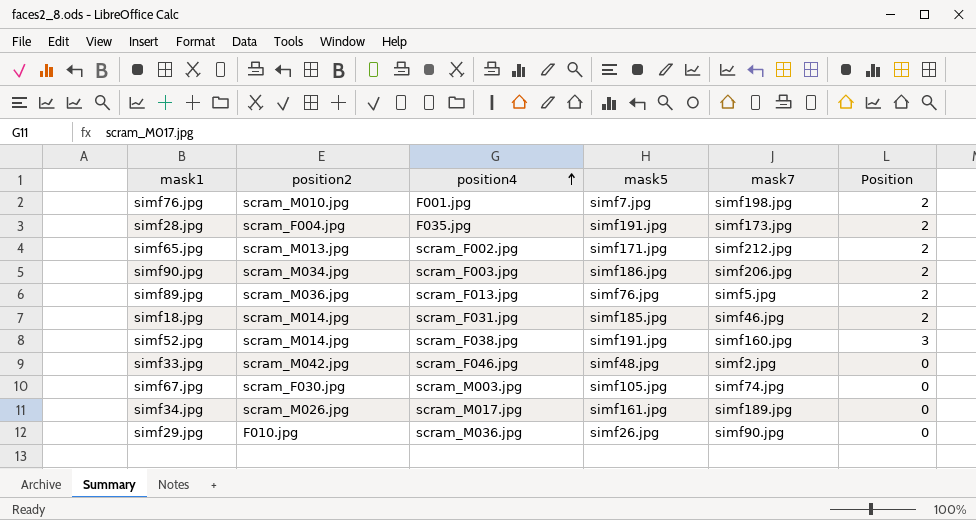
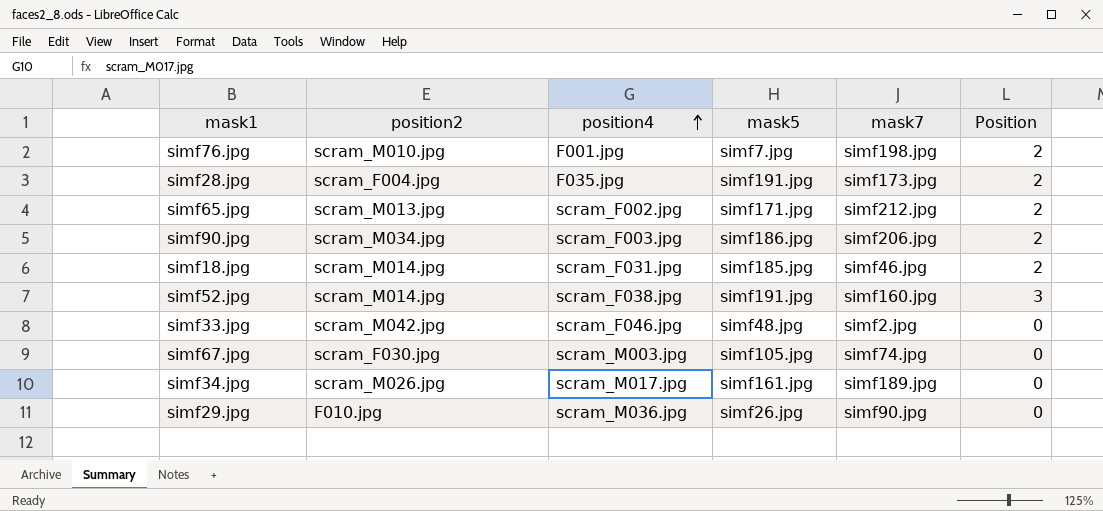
row simf89.jpg: scram_M036.jpg | scram_F013.jpg | simf76.jpg | simf5.jpg | 2 -> none

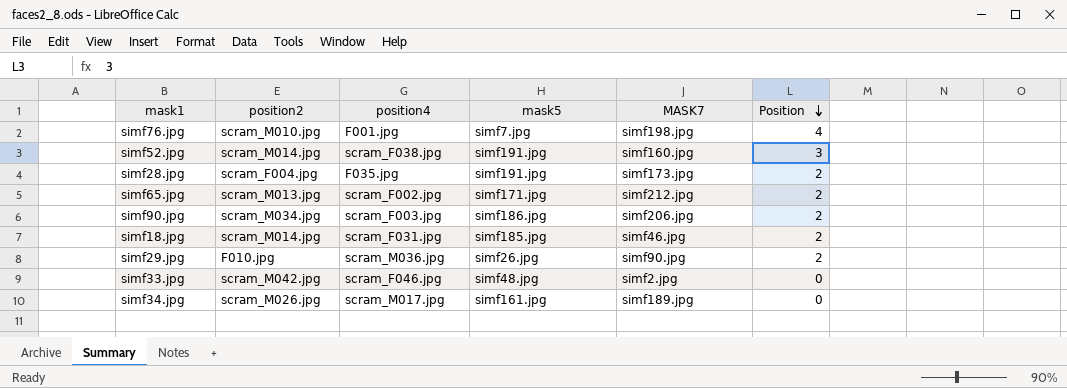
row order: position4 ascending -> Position descending
column name: mask7 -> MASK7
row simf67.jpg: scram_F030.jpg | scram_M003.jpg | simf105.jpg | simf74.jpg | 0 -> none
simf76.jpg | Position: 2 -> 4
simf29.jpg | Position: 0 -> 2

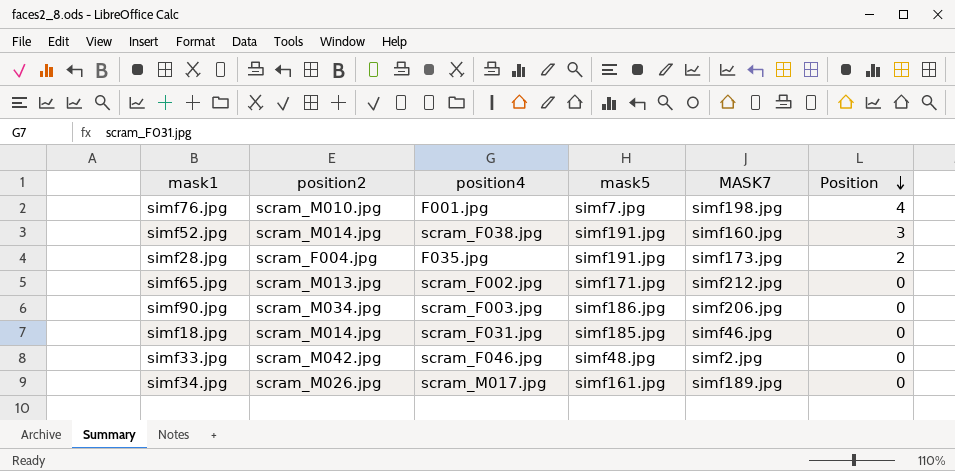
row simf29.jpg: F010.jpg | scram_M036.jpg | simf26.jpg | simf90.jpg | 2 -> none
simf65.jpg | Position: 2 -> 0
simf90.jpg | Position: 2 -> 0
simf18.jpg | Position: 2 -> 0

